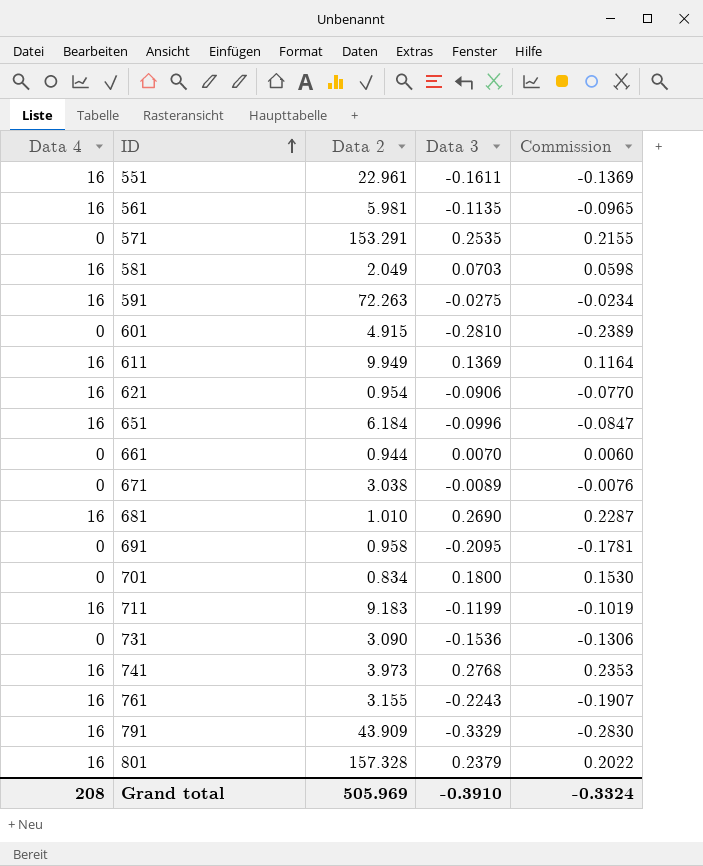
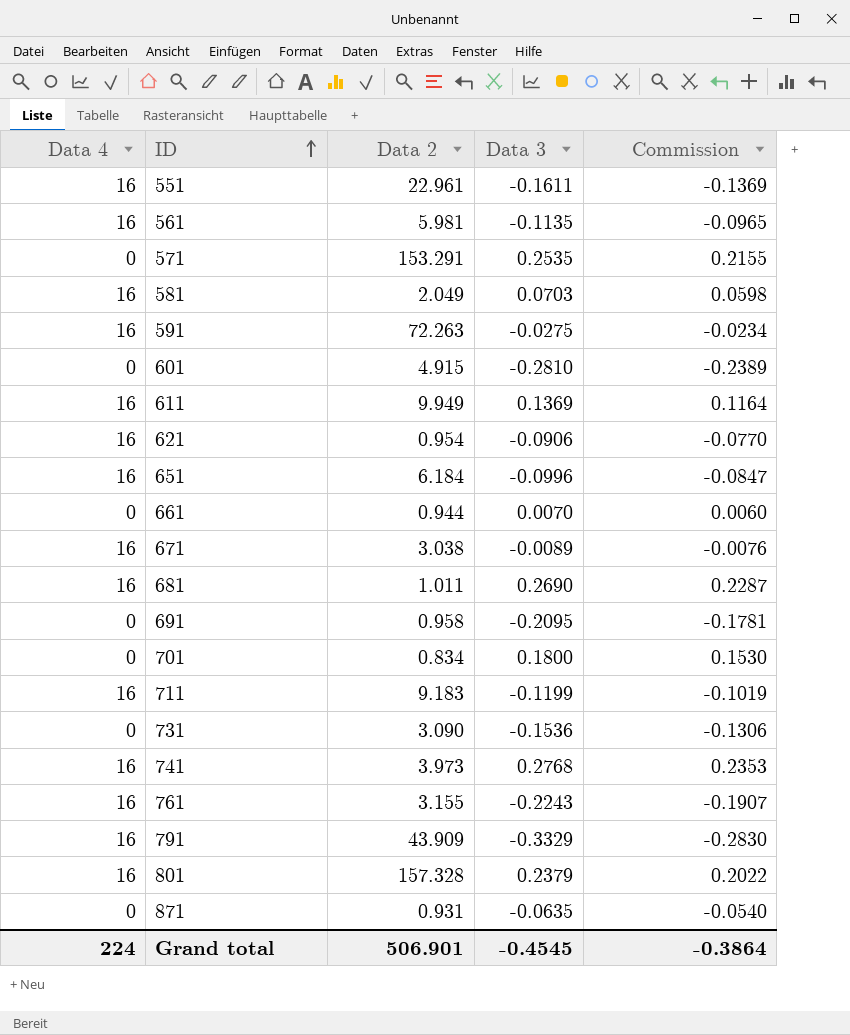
671 | Data 4: 0 -> 16
681 | Data 2: 1.010 -> 1.011
row 871: none -> 0 | 0.931 | -0.0635 | -0.0540
Grand total | Data 4: 208 -> 224
Grand total | Data 2: 505.969 -> 506.901
Grand total | Data 3: -0.3910 -> -0.4545
Grand total | Commission: -0.3324 -> -0.3864

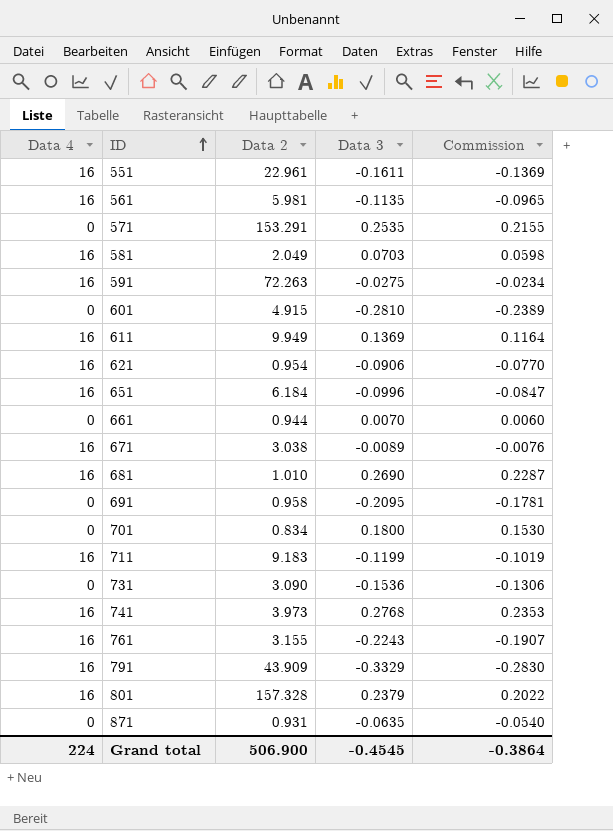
681 | Data 2: 1.011 -> 1.010
Grand total | Data 2: 506.901 -> 506.900

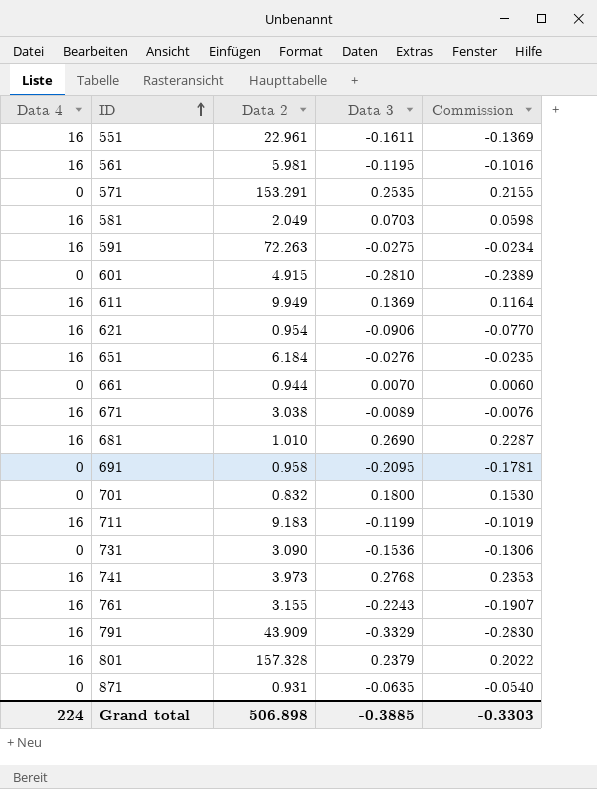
561 | Data 3: -0.1135 -> -0.1195
561 | Commission: -0.0965 -> -0.1016
651 | Data 3: -0.0996 -> -0.0276
651 | Commission: -0.0847 -> -0.0235
701 | Data 2: 0.834 -> 0.832
Grand total | Data 2: 506.900 -> 506.898
Grand total | Data 3: -0.4545 -> -0.3885
Grand total | Commission: -0.3864 -> -0.3303

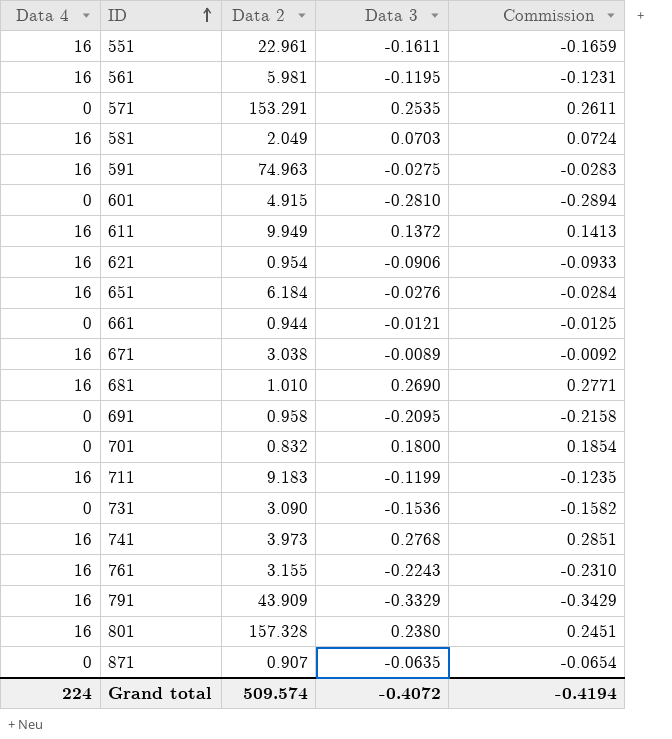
column Commission | formula: [Data 3] * 0.85 -> [Data 3] * 1.03
591 | Data 2: 72.263 -> 74.963
611 | Data 3: 0.1369 -> 0.1372
661 | Data 3: 0.0070 -> -0.0121
801 | Data 3: 0.2379 -> 0.2380
871 | Data 2: 0.931 -> 0.907
Grand total | Data 2: 506.898 -> 509.574
Grand total | Data 3: -0.3885 -> -0.4072
Grand total | Commission: -0.3303 -> -0.4194

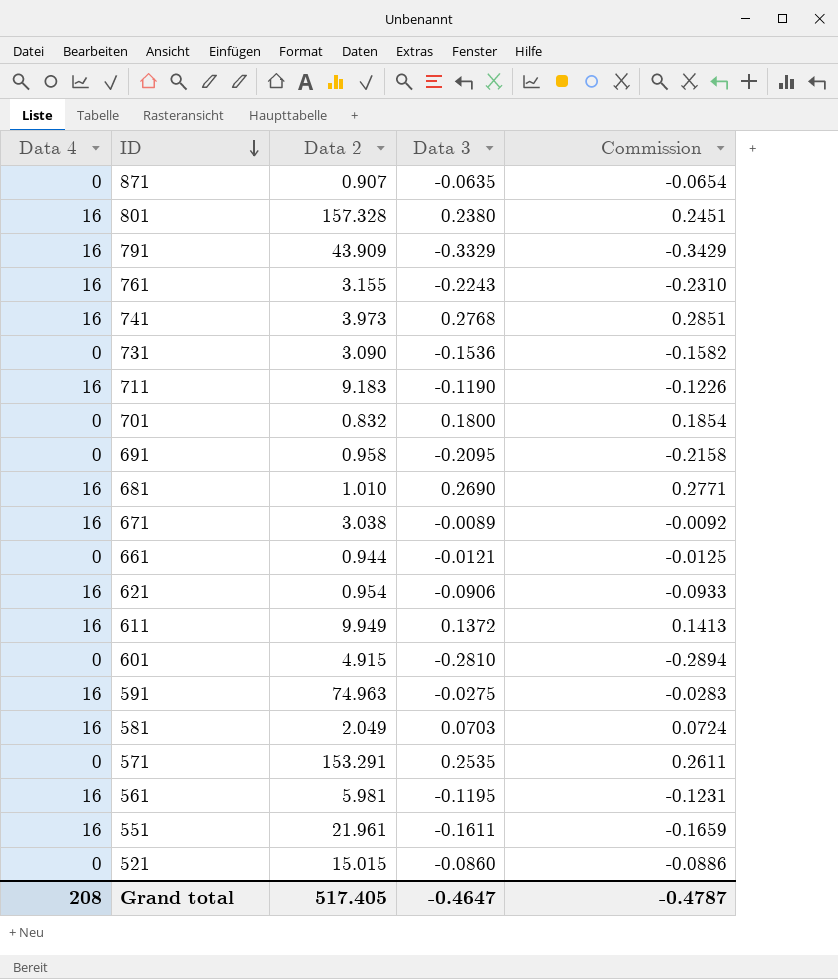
row order: ID ascending -> ID descending
row 651: 16 | 6.184 | -0.0276 | -0.0284 -> none
711 | Data 3: -0.1199 -> -0.1190
711 | Commission: -0.1235 -> -0.1226
551 | Data 2: 22.961 -> 21.961
row 521: none -> 0 | 15.015 | -0.0860 | -0.0886
Grand total | Data 4: 224 -> 208
Grand total | Data 2: 509.574 -> 517.405
Grand total | Data 3: -0.4072 -> -0.4647
Grand total | Commission: -0.4194 -> -0.4787

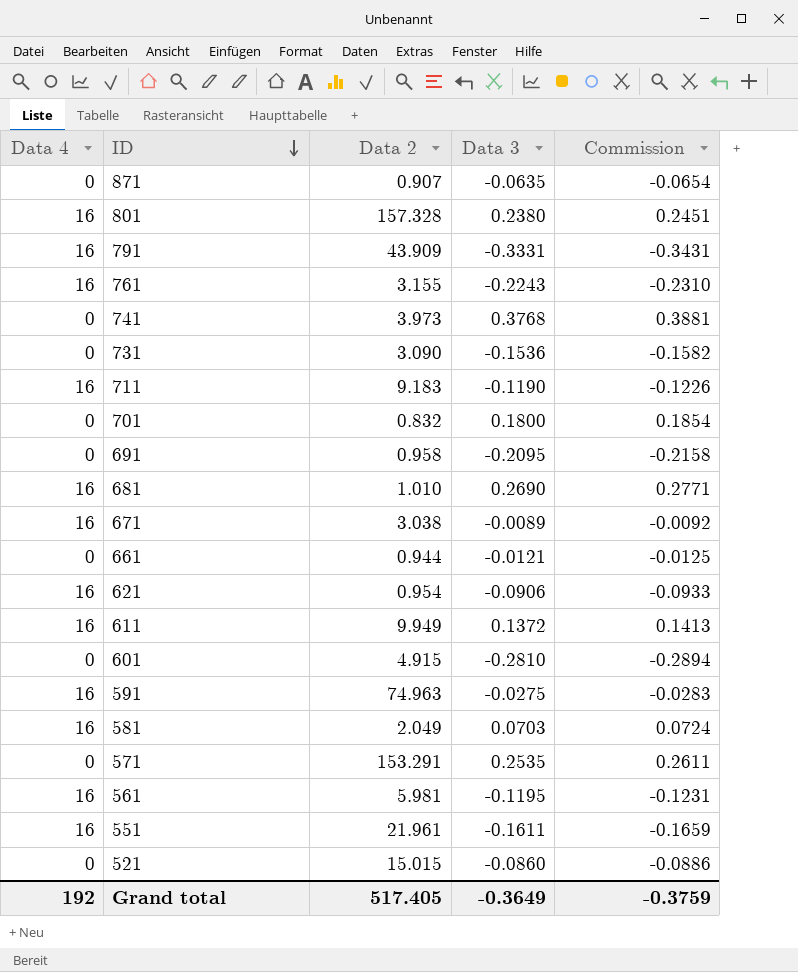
791 | Data 3: -0.3329 -> -0.3331
791 | Commission: -0.3429 -> -0.3431
741 | Data 4: 16 -> 0
741 | Data 3: 0.2768 -> 0.3768
741 | Commission: 0.2851 -> 0.3881
Grand total | Data 4: 208 -> 192
Grand total | Data 3: -0.4647 -> -0.3649
Grand total | Commission: -0.4787 -> -0.3759

